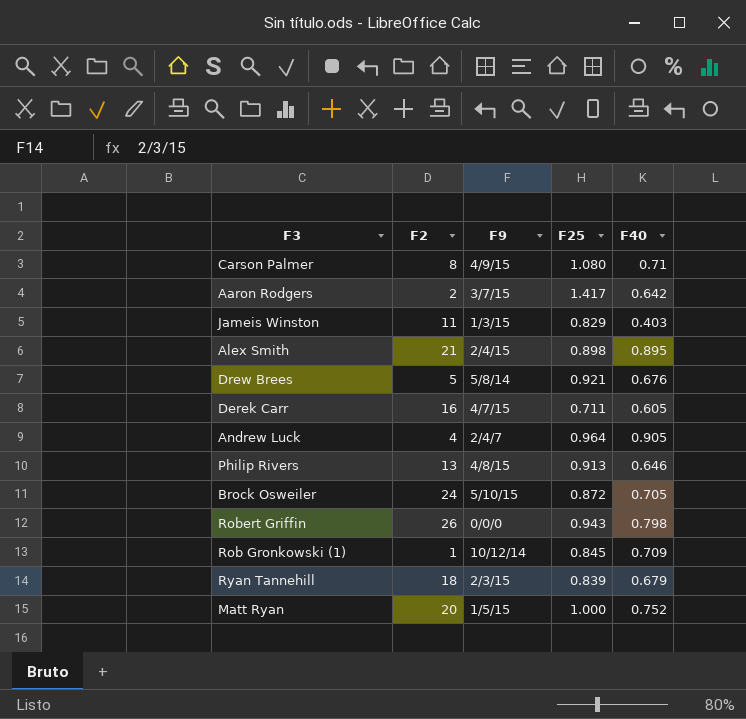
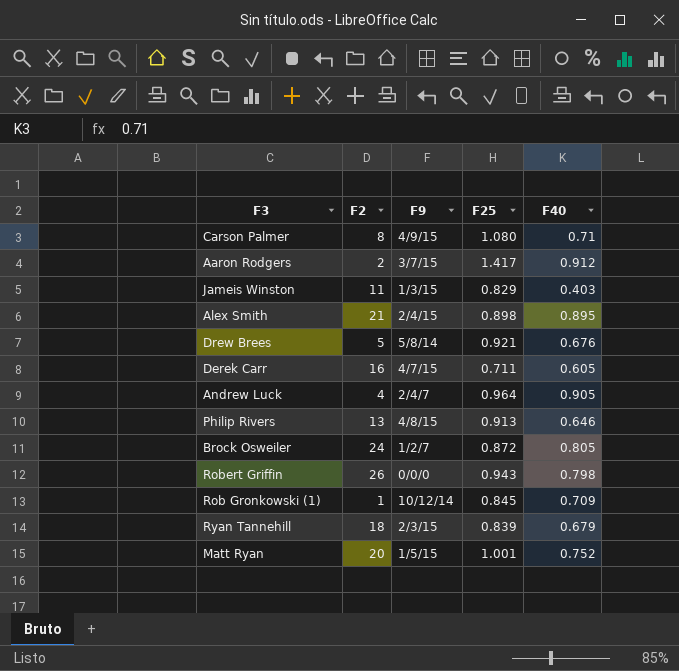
Aaron Rodgers | F40: 0.642 -> 0.912
Brock Osweiler | F9: 5/10/15 -> 1/2/7
Brock Osweiler | F40: 0.705 -> 0.805
Matt Ryan | F25: 1.000 -> 1.001

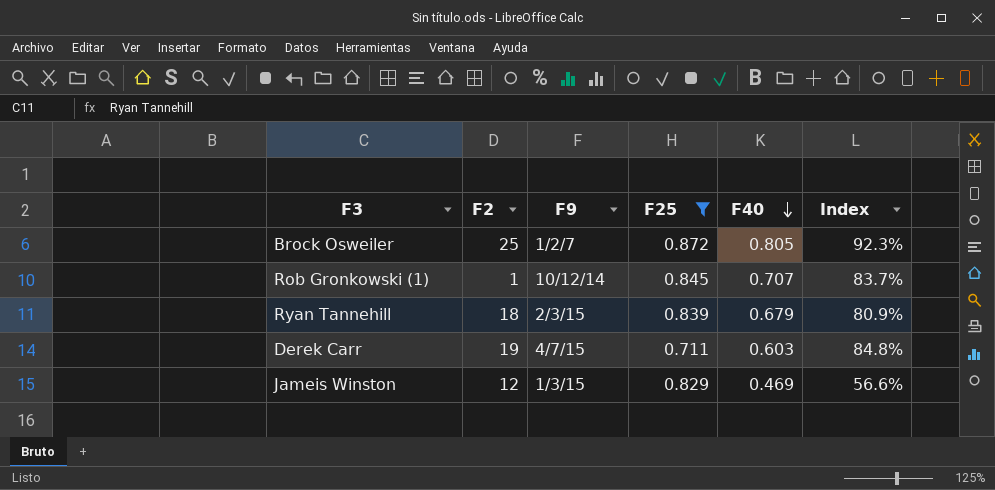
filter: none -> F25 <= 0.872
row order: none -> F40 descending
column Index | formula: none -> [F40] / [F25]
Brock Osweiler | F2: 24 -> 25
Rob Gronkowski (1) | F40: 0.709 -> 0.707
Derek Carr | F2: 16 -> 19
Derek Carr | F40: 0.605 -> 0.603
Jameis Winston | F2: 11 -> 12
Jameis Winston | F40: 0.403 -> 0.469

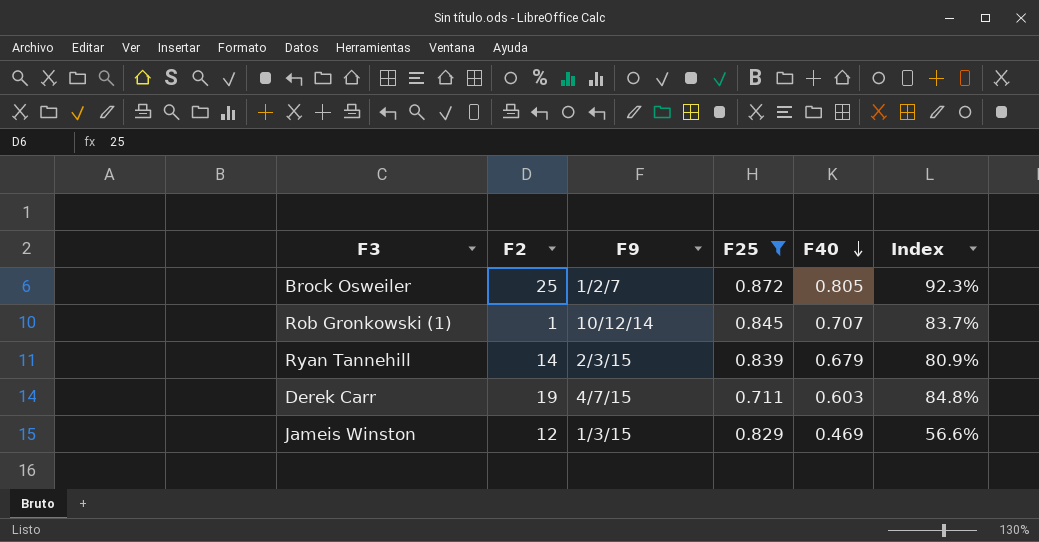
Ryan Tannehill | F2: 18 -> 14

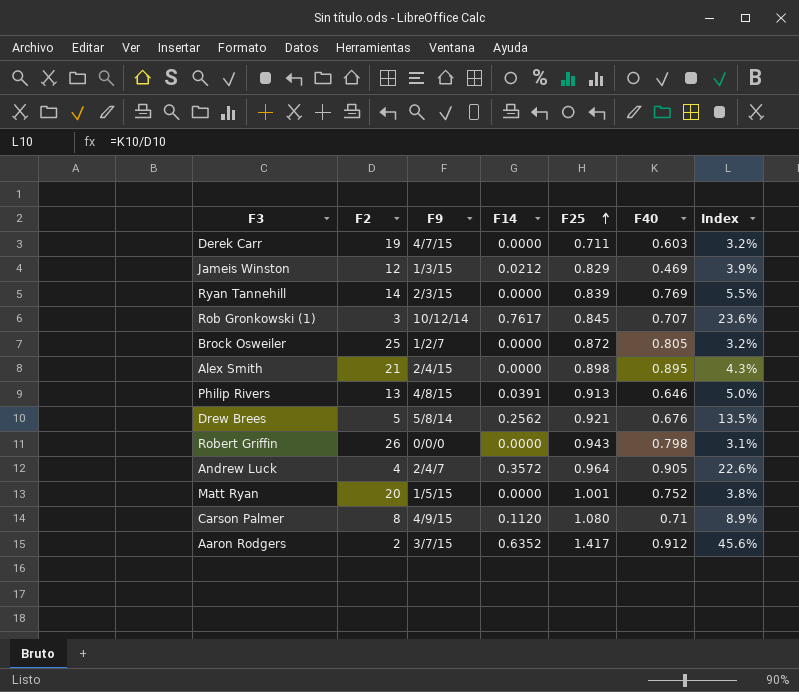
filter: F25 <= 0.872 -> none
row order: F40 descending -> F25 ascending
column F14 | position: none -> 4
column Index | formula: [F40] / [F25] -> [F40] / [F2]
Ryan Tannehill | F40: 0.679 -> 0.769
Rob Gronkowski (1) | F2: 1 -> 3

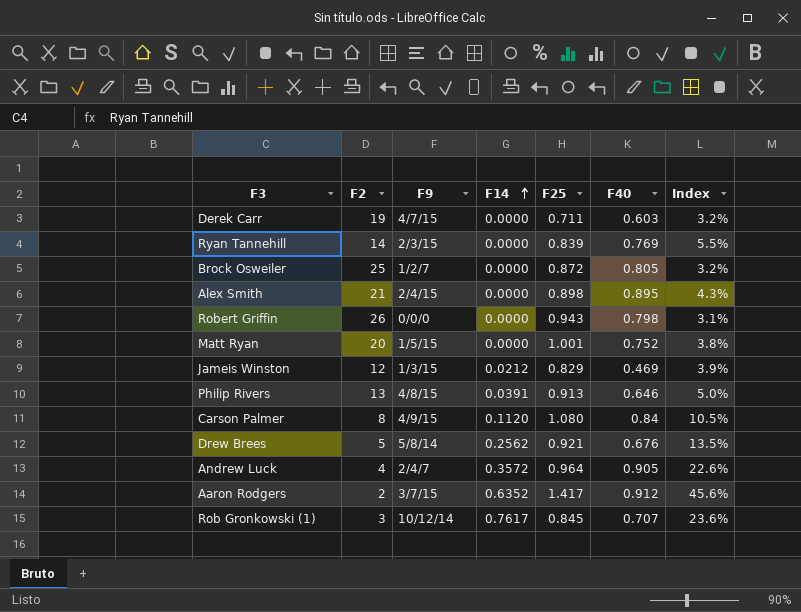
row order: F25 ascending -> F14 ascending
Carson Palmer | F40: 0.71 -> 0.84
Carson Palmer | Index: 8.9% -> 10.5%

